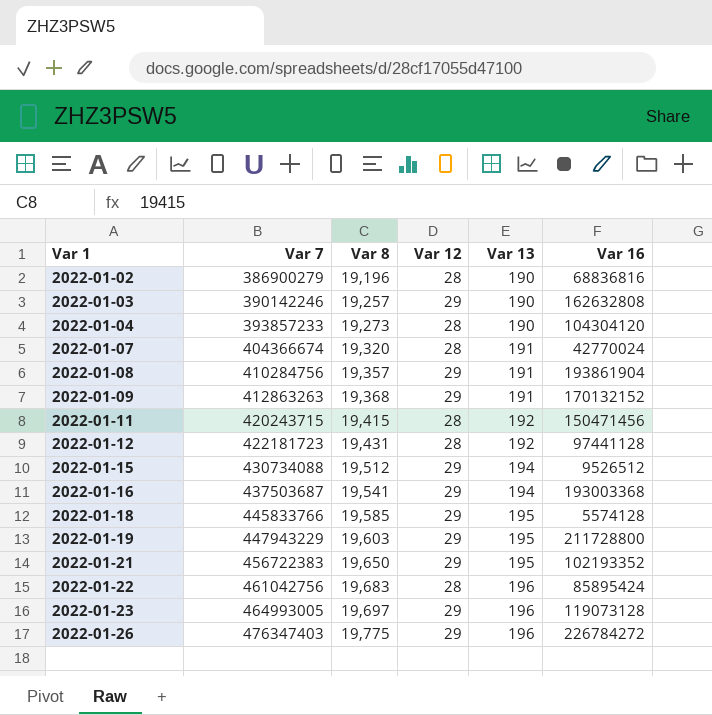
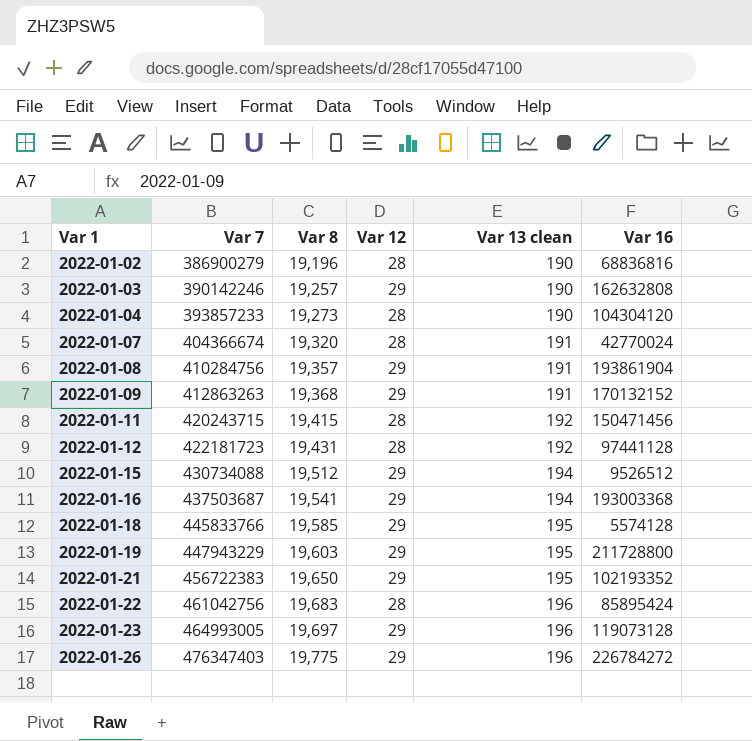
column name: Var 13 -> Var 13 clean

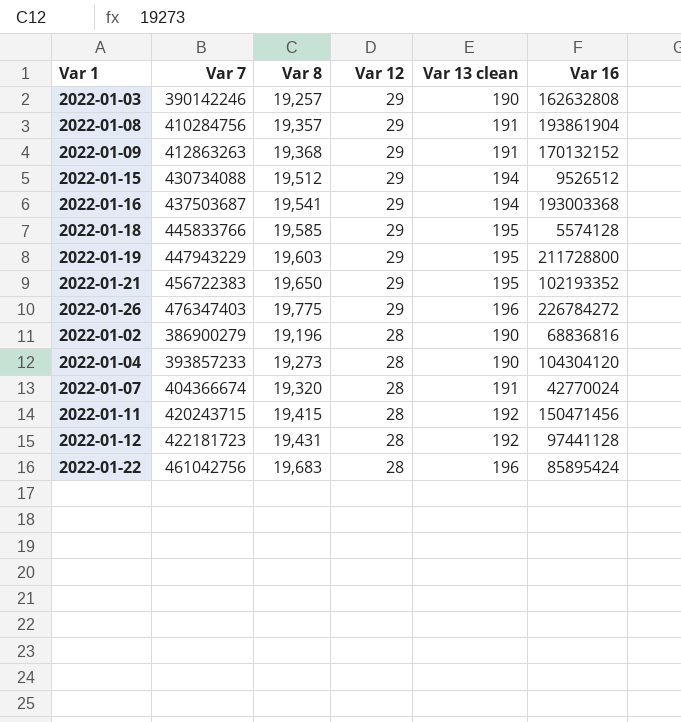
row order: Var 1 ascending -> Var 12 descending
row 2022-01-23: 464993005 | 19,697 | 29 | 196 | 119073128 -> none

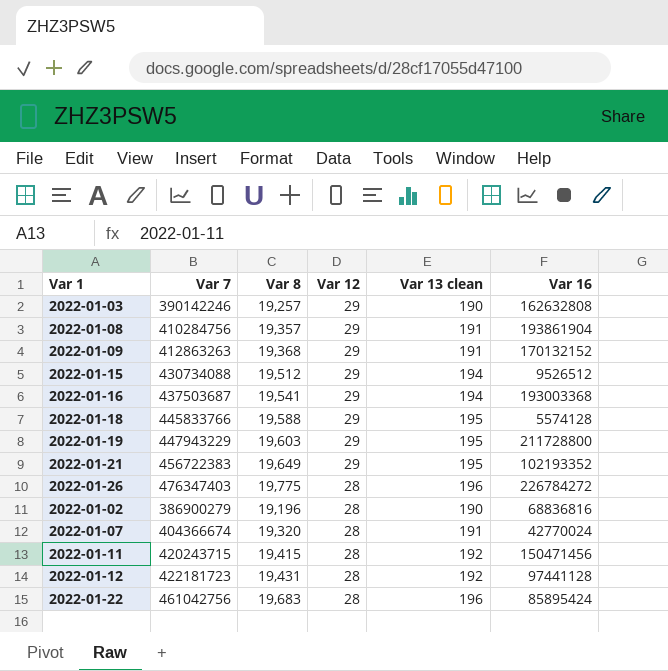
row 2022-01-04: 393857233 | 19,273 | 28 | 190 | 104304120 -> none
2022-01-18 | Var 8: 19,585 -> 19,588
2022-01-21 | Var 8: 19,650 -> 19,649
2022-01-26 | Var 12: 29 -> 28

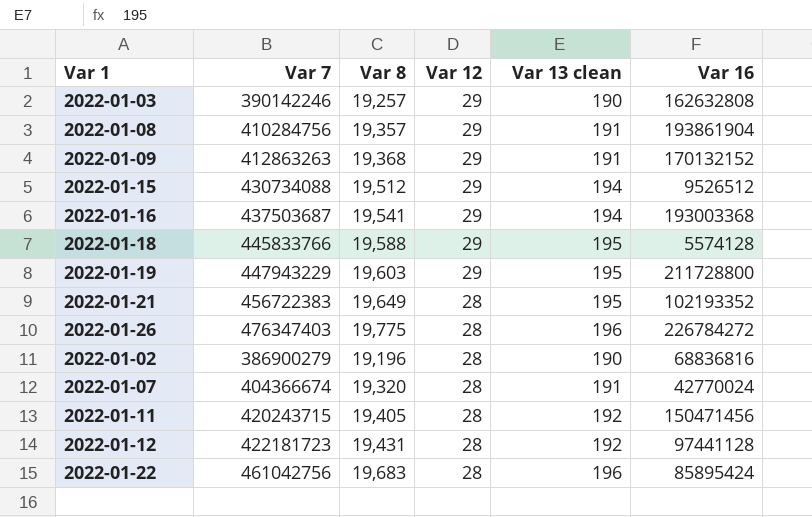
2022-01-21 | Var 12: 29 -> 28
2022-01-11 | Var 8: 19,415 -> 19,405

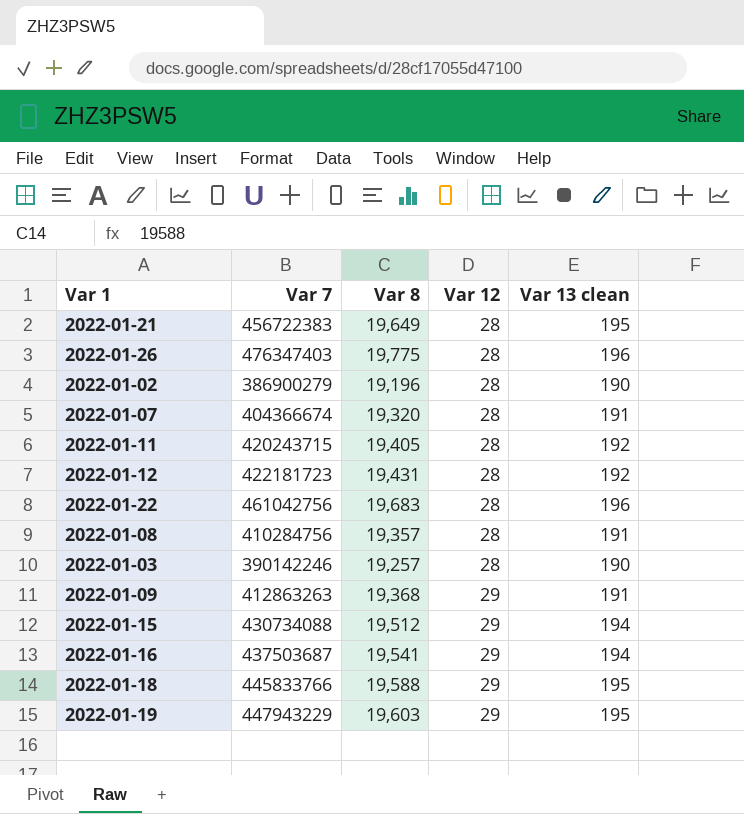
row order: Var 12 descending -> Var 12 ascending
column Var 16 | position: 6 -> none
2022-01-08 | Var 12: 29 -> 28
2022-01-03 | Var 12: 29 -> 28

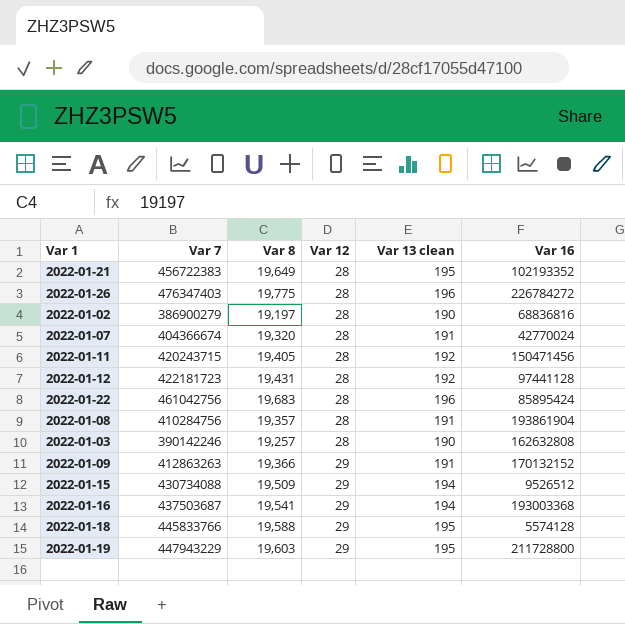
column Var 16 | position: none -> 6
2022-01-02 | Var 8: 19,196 -> 19,197
2022-01-09 | Var 8: 19,368 -> 19,366
2022-01-15 | Var 8: 19,512 -> 19,509

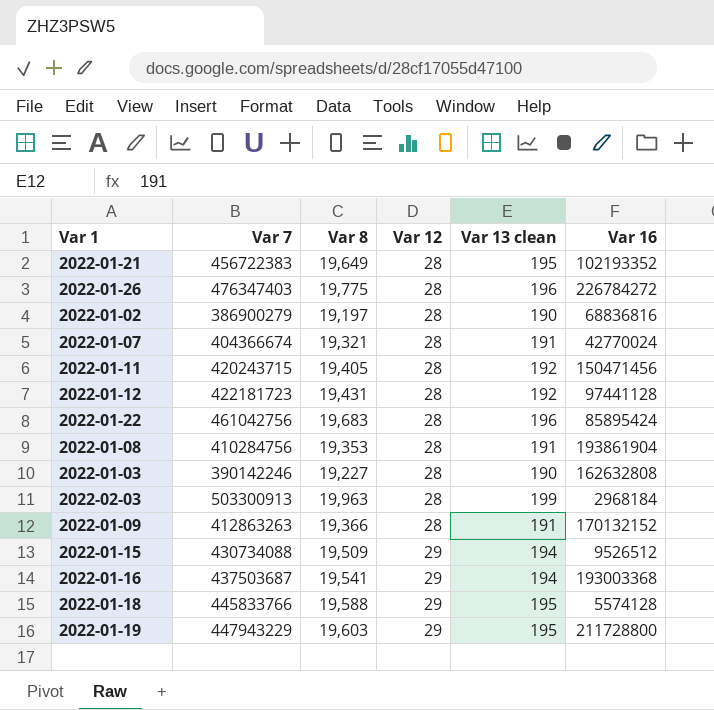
2022-01-07 | Var 8: 19,320 -> 19,321
2022-01-08 | Var 8: 19,357 -> 19,353
2022-01-03 | Var 8: 19,257 -> 19,227
row 2022-02-03: none -> 503300913 | 19,963 | 28 | 199 | 2968184
2022-01-09 | Var 12: 29 -> 28

